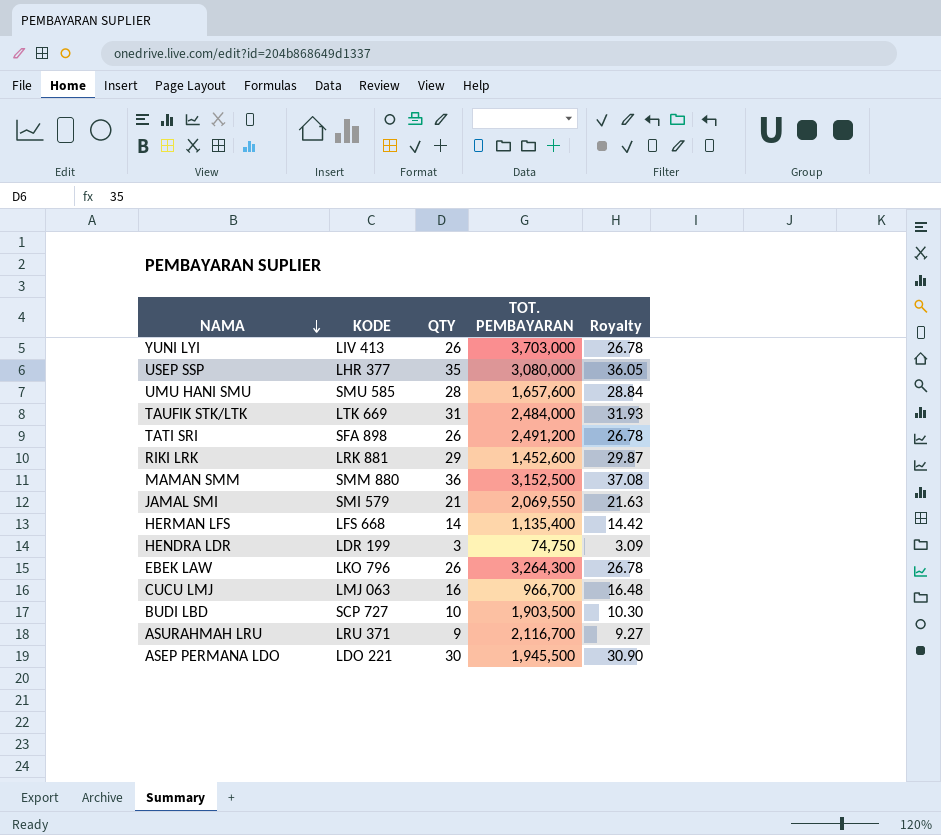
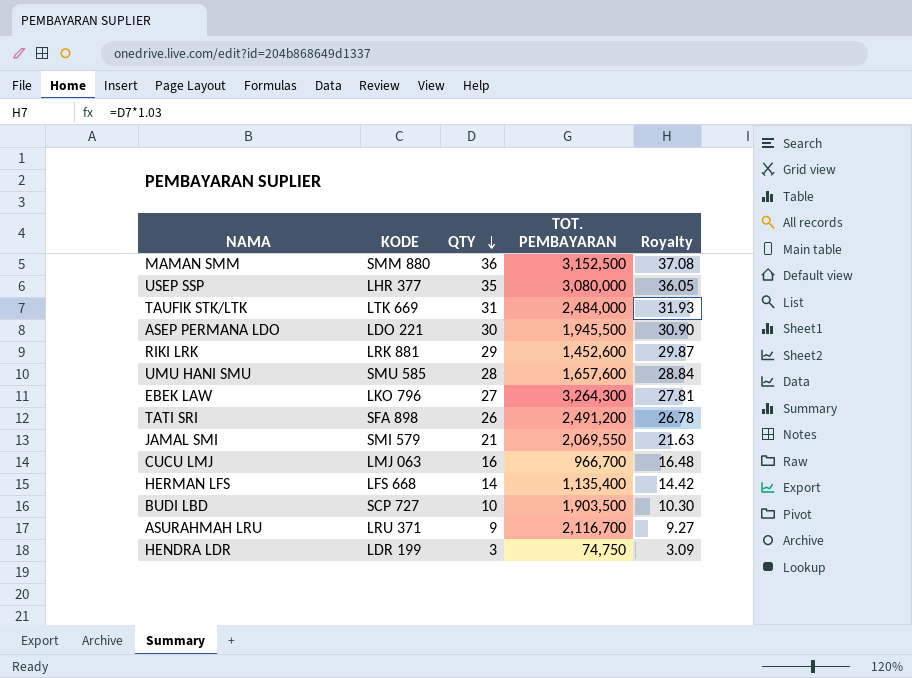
row order: NAMA descending -> QTY descending
row YUNI LYI: LIV 413 | 26 | 3,703,000 | 26.78 -> none
EBEK LAW | QTY: 26 -> 27
EBEK LAW | Royalty: 26.78 -> 27.81

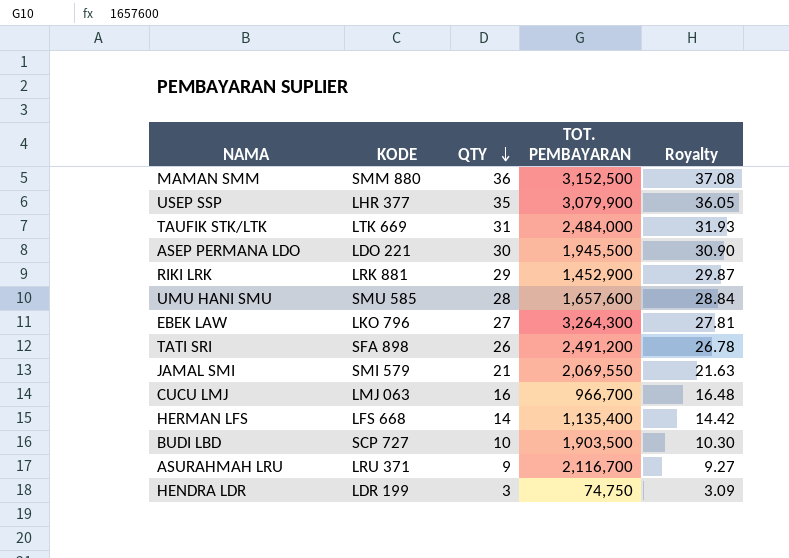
USEP SSP | TOT. PEMBAYARAN: 3,080,000 -> 3,079,900
RIKI LRK | TOT. PEMBAYARAN: 1,452,600 -> 1,452,900

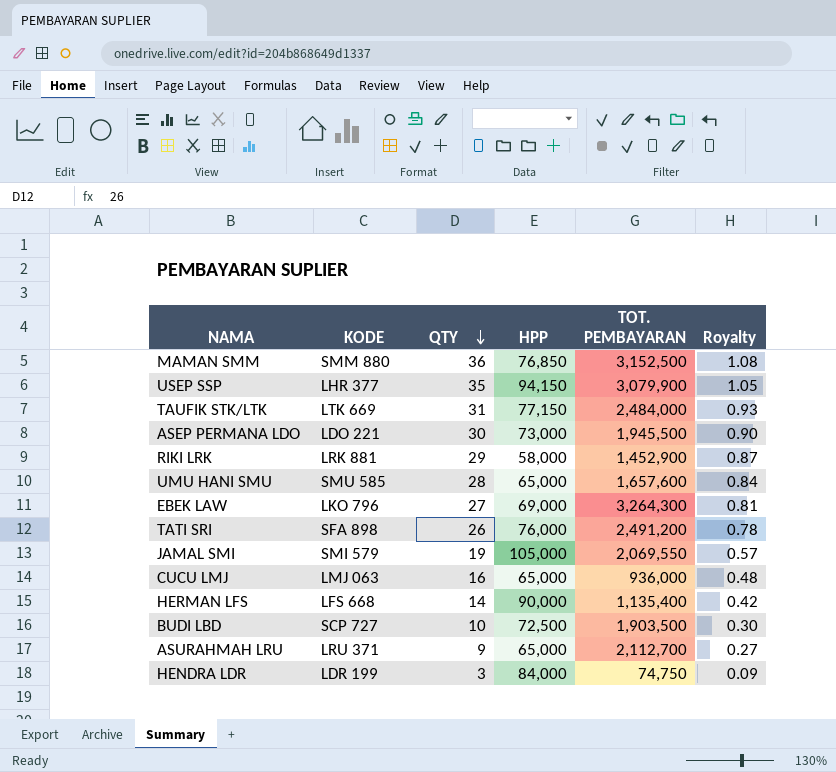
column HPP | position: none -> 4
column Royalty | formula: [QTY] * 1.03 -> [QTY] * 0.03
JAMAL SMI | QTY: 21 -> 19
CUCU LMJ | TOT. PEMBAYARAN: 966,700 -> 936,000
ASURAHMAH LRU | TOT. PEMBAYARAN: 2,116,700 -> 2,112,700

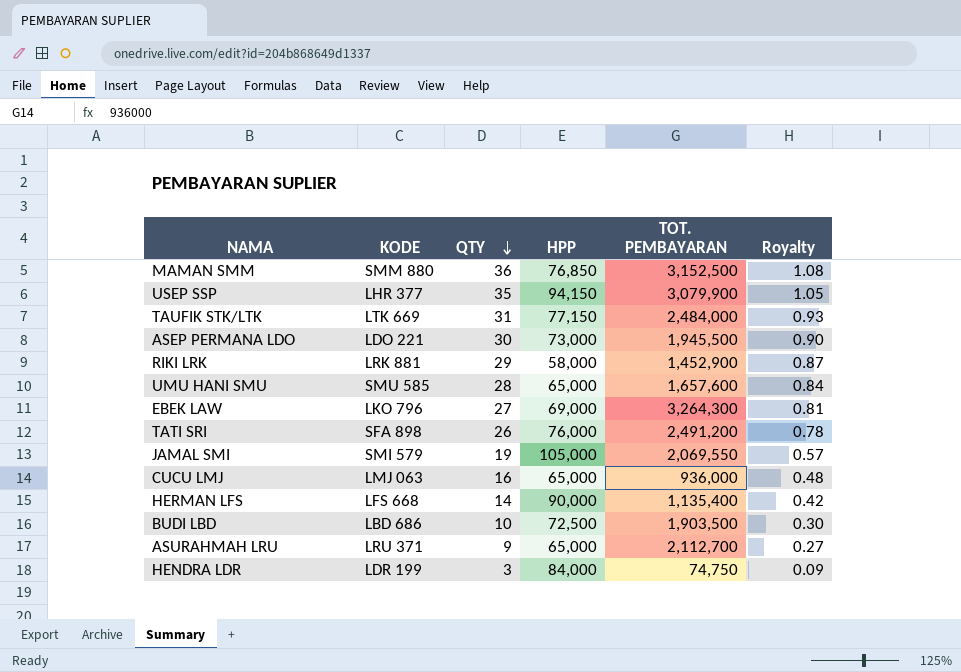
BUDI LBD | KODE: SCP 727 -> LBD 686

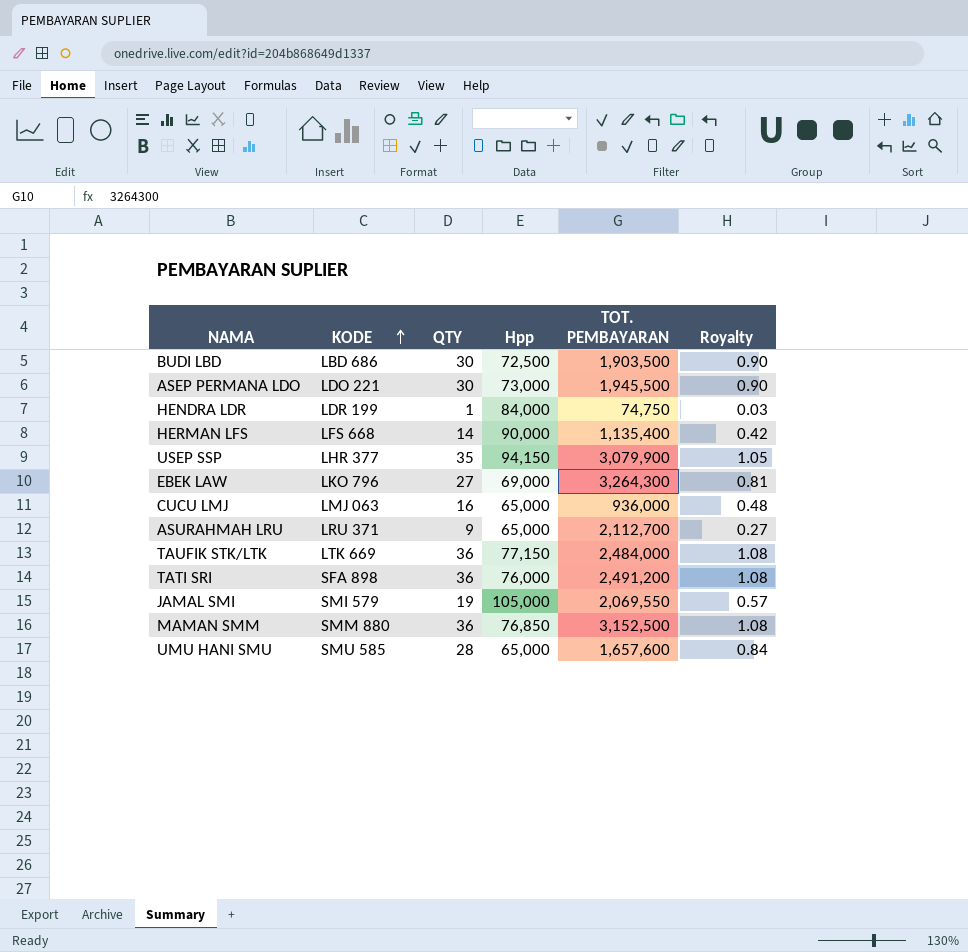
row order: QTY descending -> KODE ascending
column name: HPP -> Hpp
row RIKI LRK: LRK 881 | 29 | 58,000 | 1,452,900 | 0.87 -> none
BUDI LBD | QTY: 10 -> 30
BUDI LBD | Royalty: 0.30 -> 0.90
HENDRA LDR | QTY: 3 -> 1
HENDRA LDR | Royalty: 0.09 -> 0.03
TAUFIK STK/LTK | QTY: 31 -> 36
TAUFIK STK/LTK | Royalty: 0.93 -> 1.08
TATI SRI | QTY: 26 -> 36
TATI SRI | Royalty: 0.78 -> 1.08

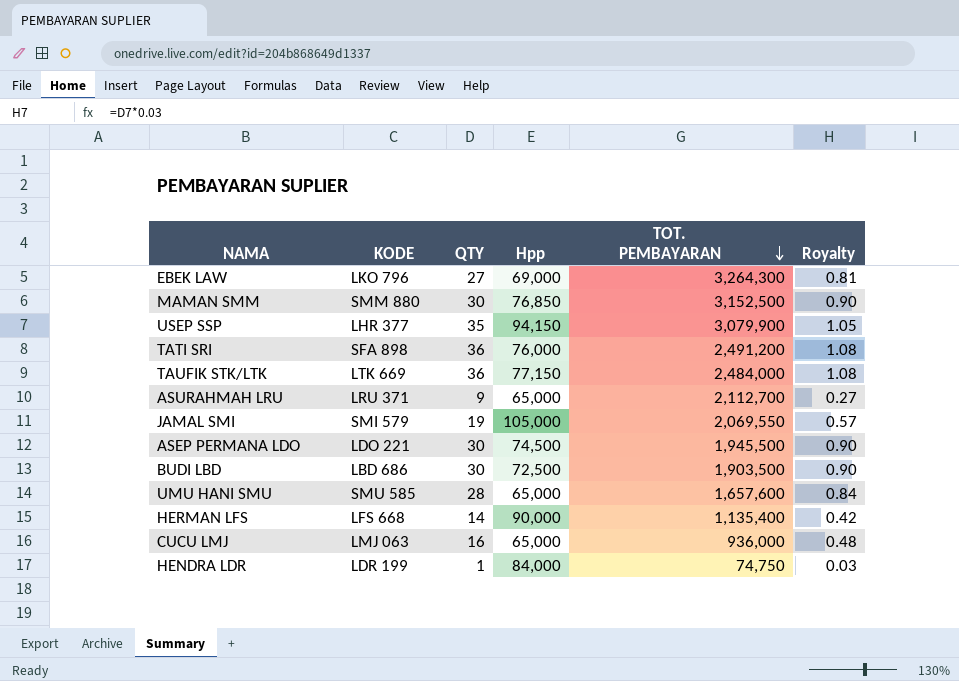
row order: KODE ascending -> TOT. PEMBAYARAN descending
MAMAN SMM | QTY: 36 -> 30
MAMAN SMM | Royalty: 1.08 -> 0.90
ASEP PERMANA LDO | Hpp: 73,000 -> 74,500

